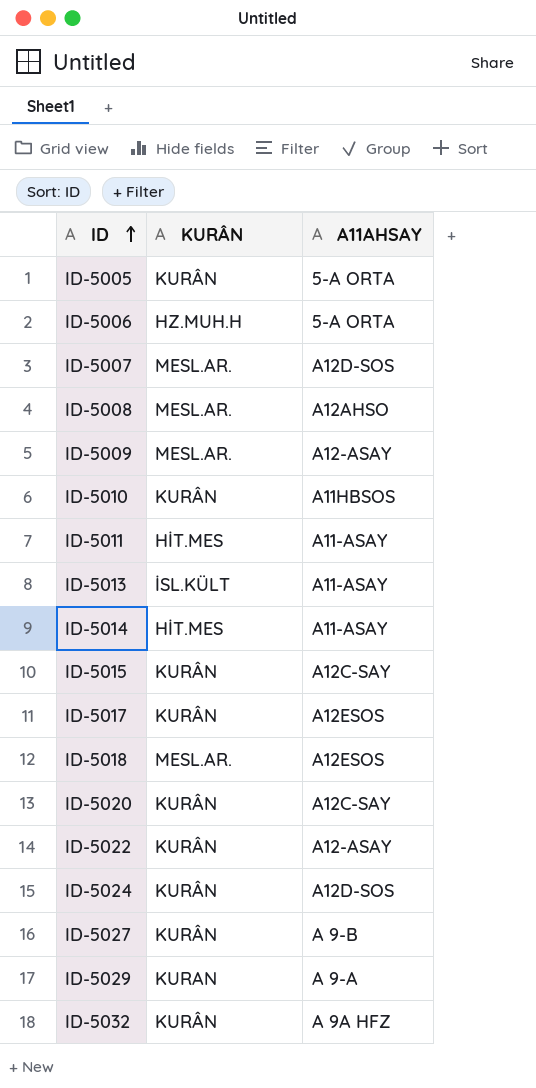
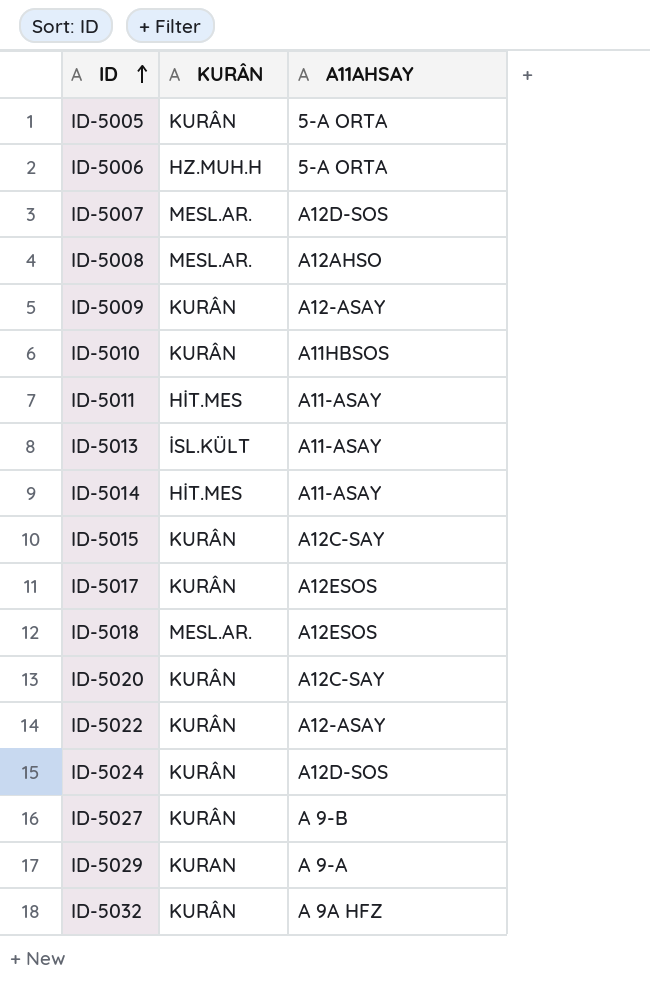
ID-5009 | KURÂN: MESL.AR. -> KURÂN

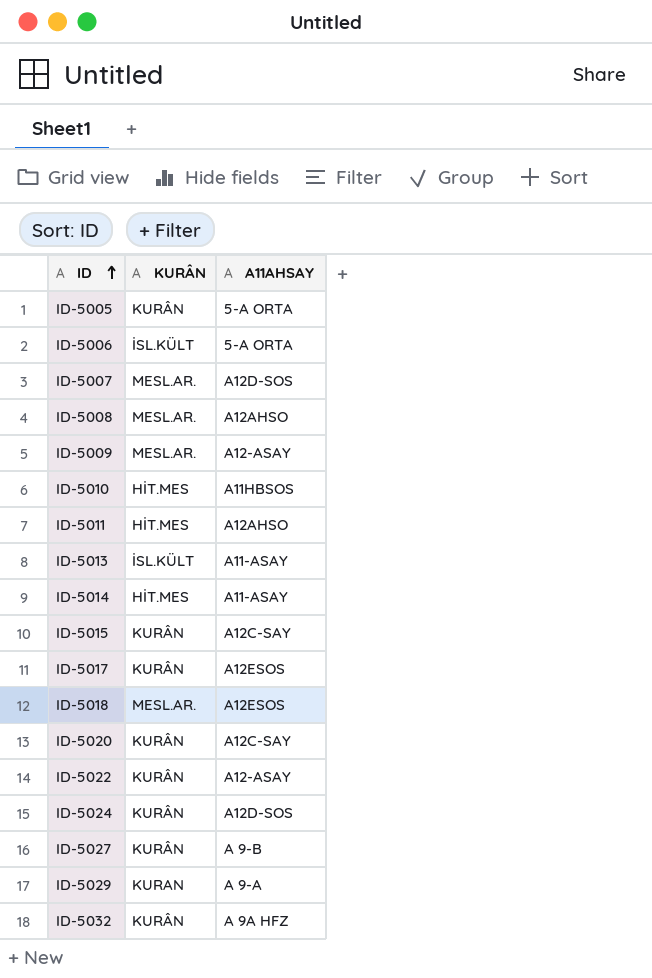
ID-5006 | KURÂN: HZ.MUH.H -> İSL.KÜLT
ID-5009 | KURÂN: KURÂN -> MESL.AR.
ID-5010 | KURÂN: KURÂN -> HİT.MES
ID-5011 | A11AHSAY: A11-ASAY -> A12AHSO

